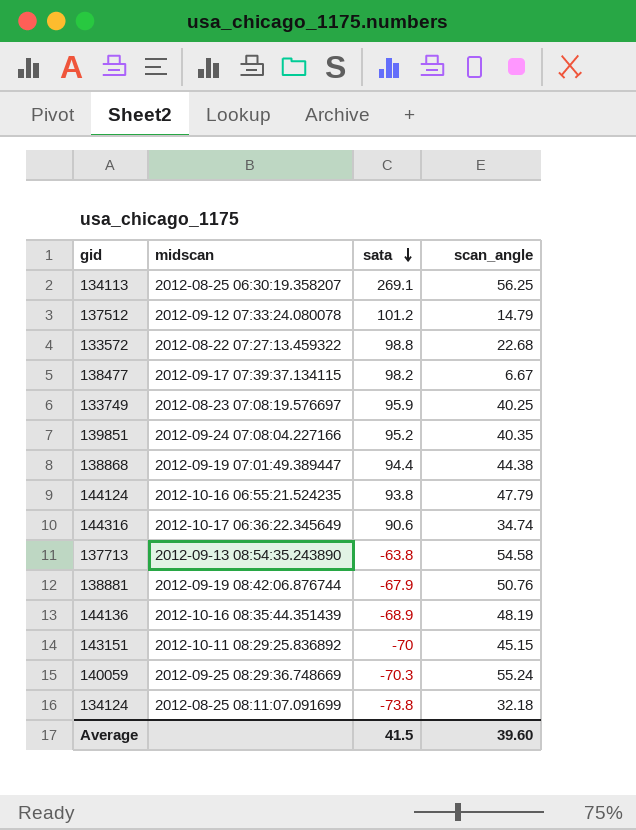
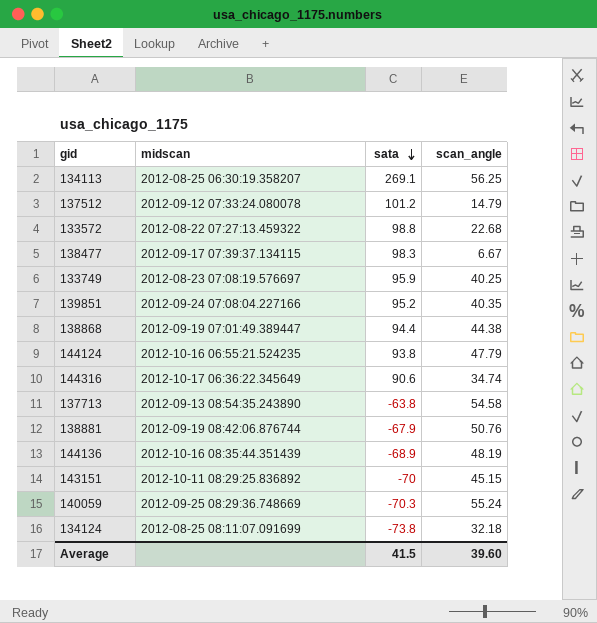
138477 | sata: 98.2 -> 98.3

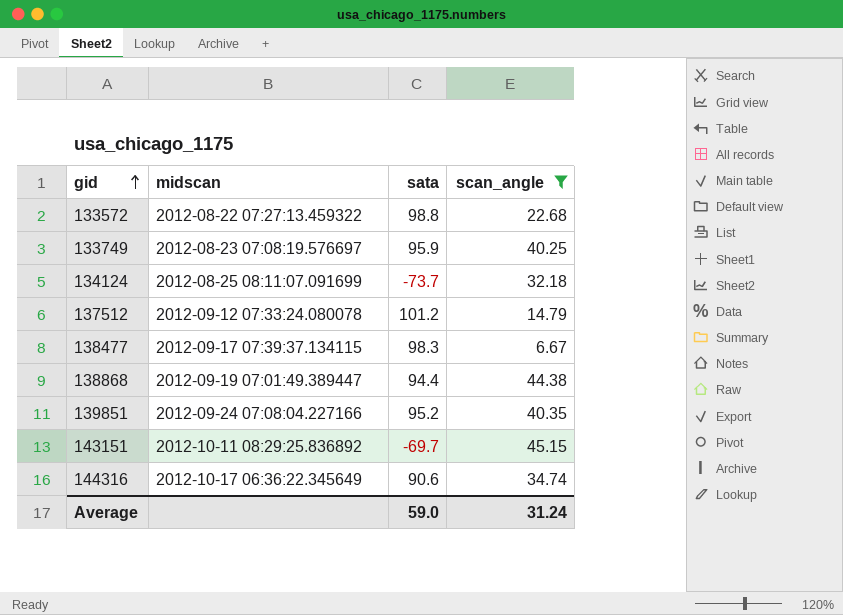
filter: none -> scan_angle <= 45.15
row order: sata descending -> gid ascending
134124 | sata: -73.8 -> -73.7
143151 | sata: -70 -> -69.7
Average | sata: 41.5 -> 59.0
Average | scan_angle: 39.60 -> 31.24

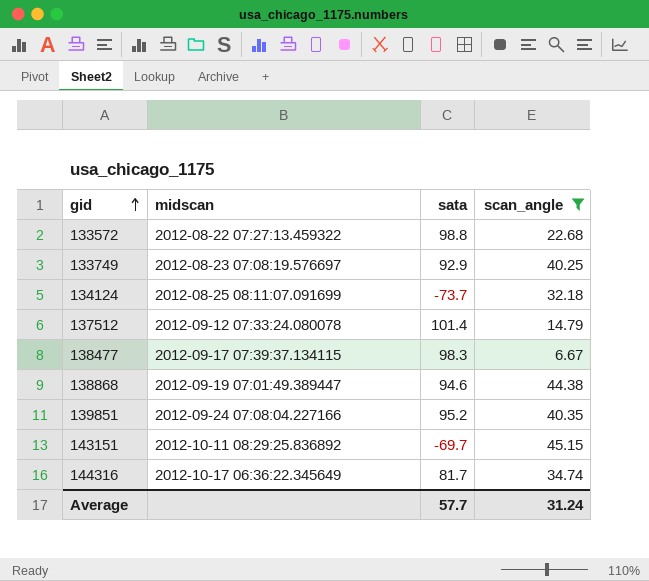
133749 | sata: 95.9 -> 92.9
137512 | sata: 101.2 -> 101.4
138868 | sata: 94.4 -> 94.6
144316 | sata: 90.6 -> 81.7
Average | sata: 59.0 -> 57.7

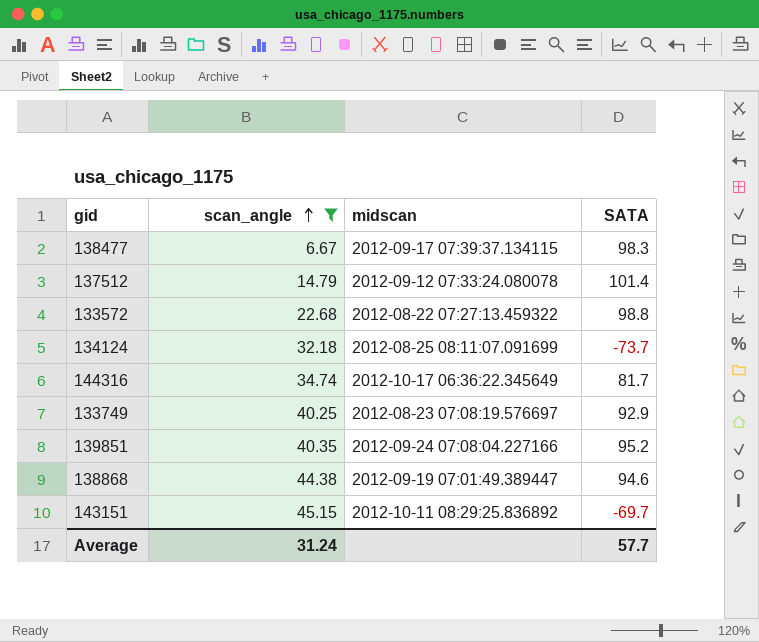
row order: gid ascending -> scan_angle ascending
column scan_angle | position: 4 -> 2
column name: sata -> SATA

